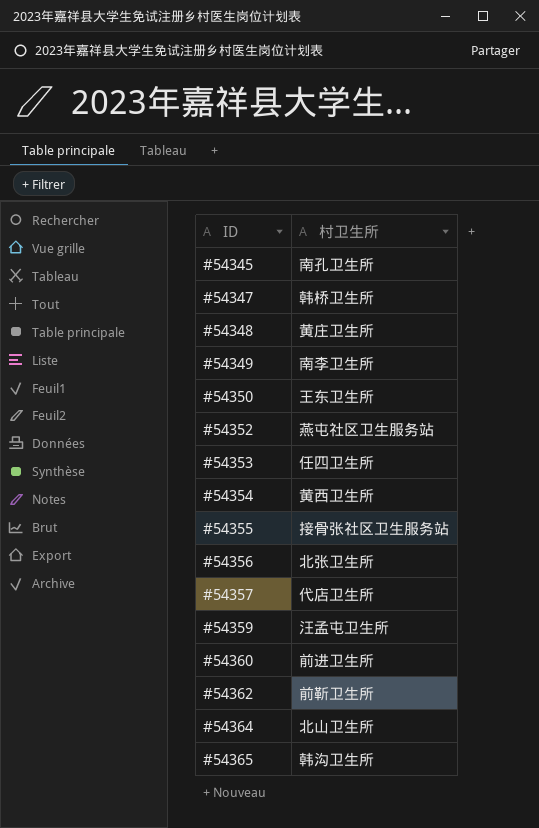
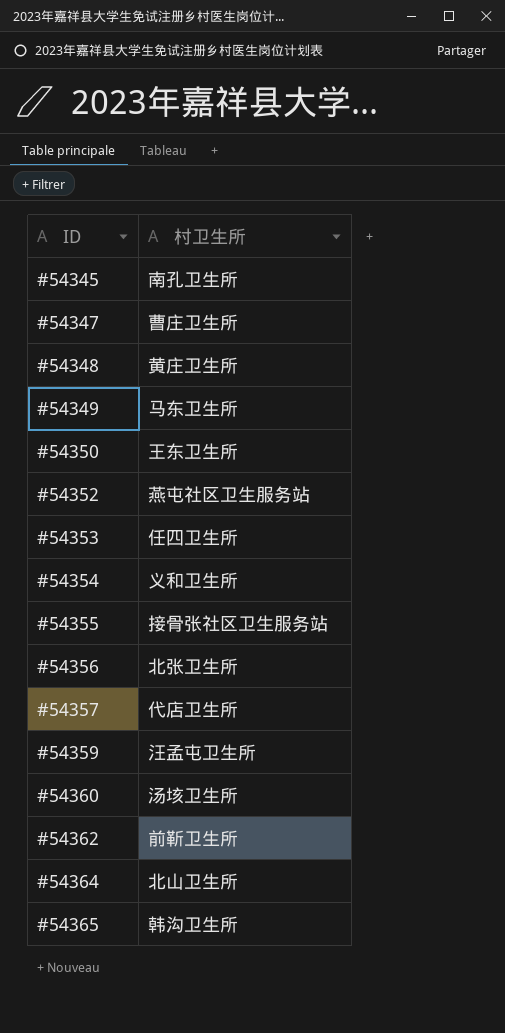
#54347 | 村卫生所: 韩桥卫生所 -> 曹庄卫生所
#54349 | 村卫生所: 南李卫生所 -> 马东卫生所
#54354 | 村卫生所: 黄西卫生所 -> 义和卫生所
#54360 | 村卫生所: 前进卫生所 -> 汤垓卫生所

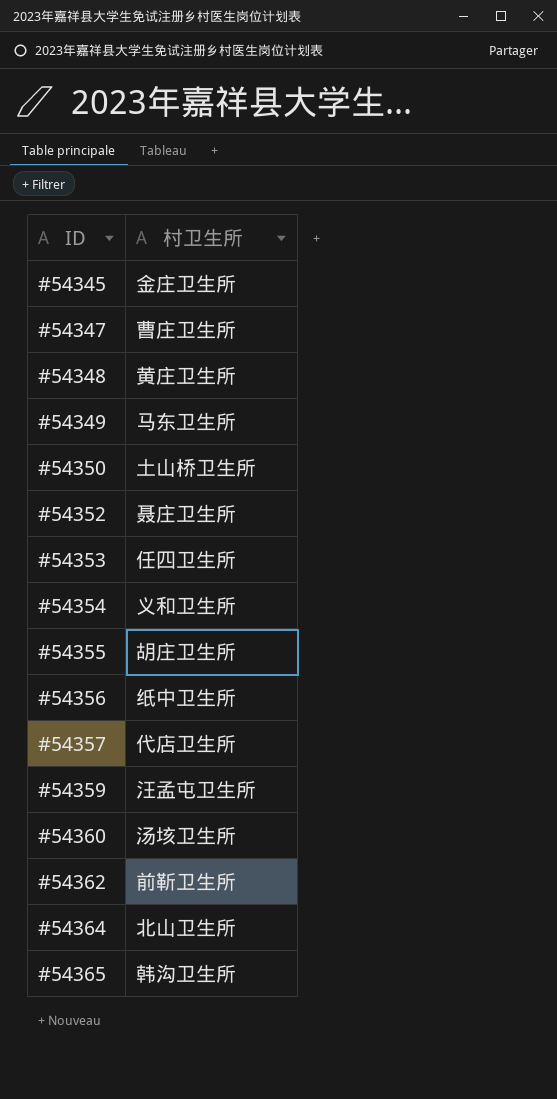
#54345 | 村卫生所: 南孔卫生所 -> 金庄卫生所
#54350 | 村卫生所: 王东卫生所 -> 土山桥卫生所
#54352 | 村卫生所: 燕屯社区卫生服务站 -> 聂庄卫生所
#54355 | 村卫生所: 接骨张社区卫生服务站 -> 胡庄卫生所
#54356 | 村卫生所: 北张卫生所 -> 纸中卫生所

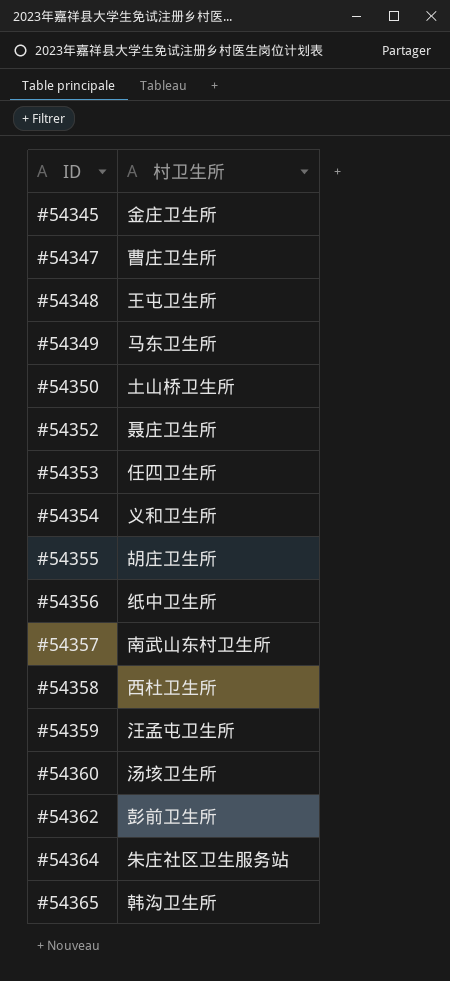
#54348 | 村卫生所: 黄庄卫生所 -> 王屯卫生所
#54357 | 村卫生所: 代店卫生所 -> 南武山东村卫生所
row #54358: none -> 西杜卫生所
#54362 | 村卫生所: 前靳卫生所 -> 彭前卫生所
#54364 | 村卫生所: 北山卫生所 -> 朱庄社区卫生服务站

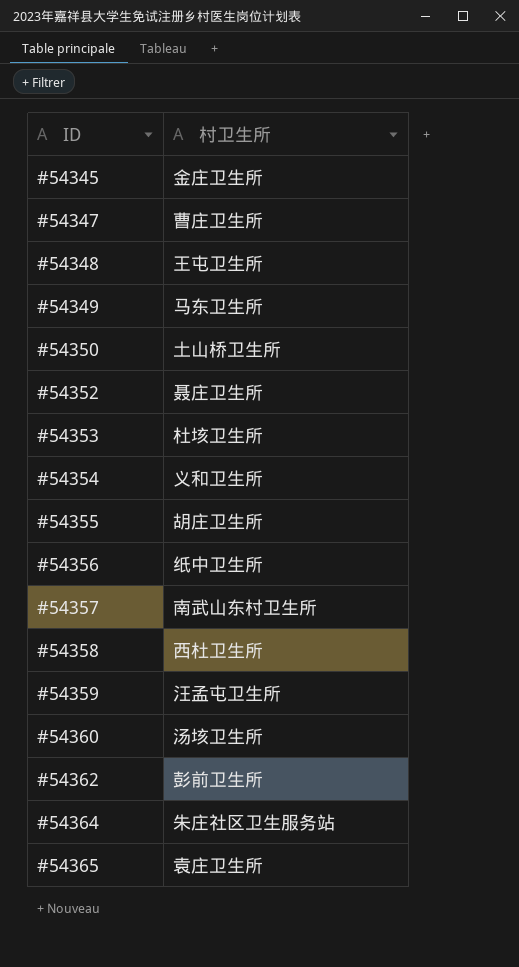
#54353 | 村卫生所: 任四卫生所 -> 杜垓卫生所
#54365 | 村卫生所: 韩沟卫生所 -> 袁庄卫生所

